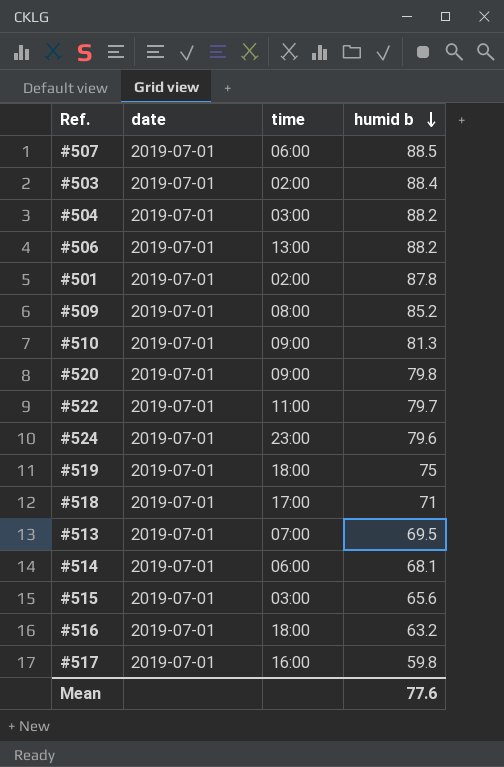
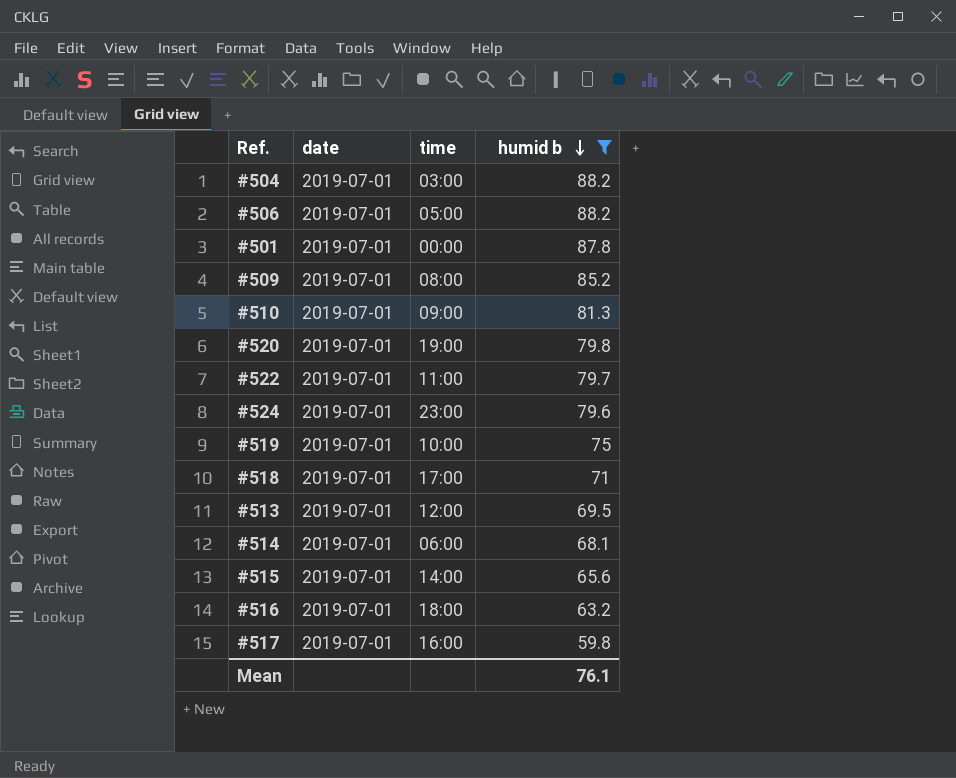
filter: none -> humid b <= 88.2
#506 | time: 13:00 -> 05:00
#501 | time: 02:00 -> 00:00
#520 | time: 09:00 -> 19:00
#519 | time: 18:00 -> 10:00
#513 | time: 07:00 -> 12:00
#515 | time: 03:00 -> 14:00
Mean | humid b: 77.6 -> 76.1

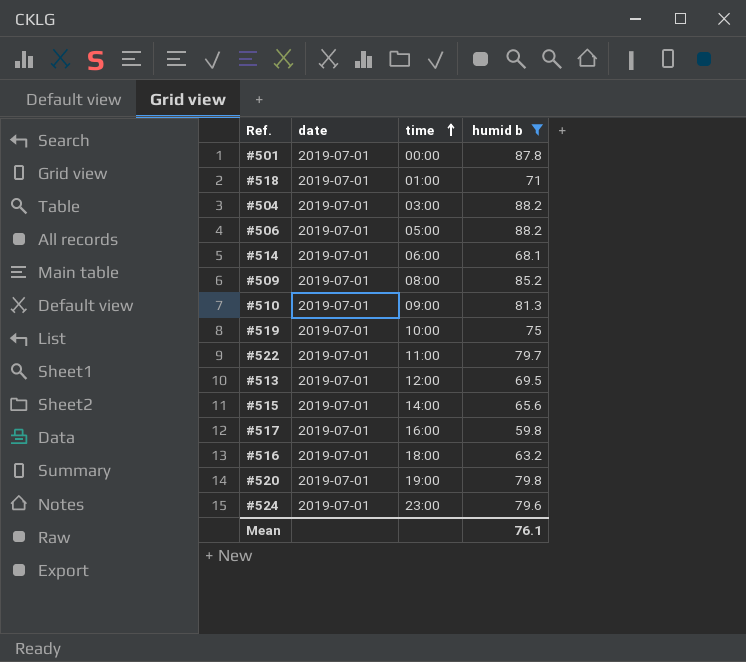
row order: humid b descending -> time ascending
#518 | time: 17:00 -> 01:00

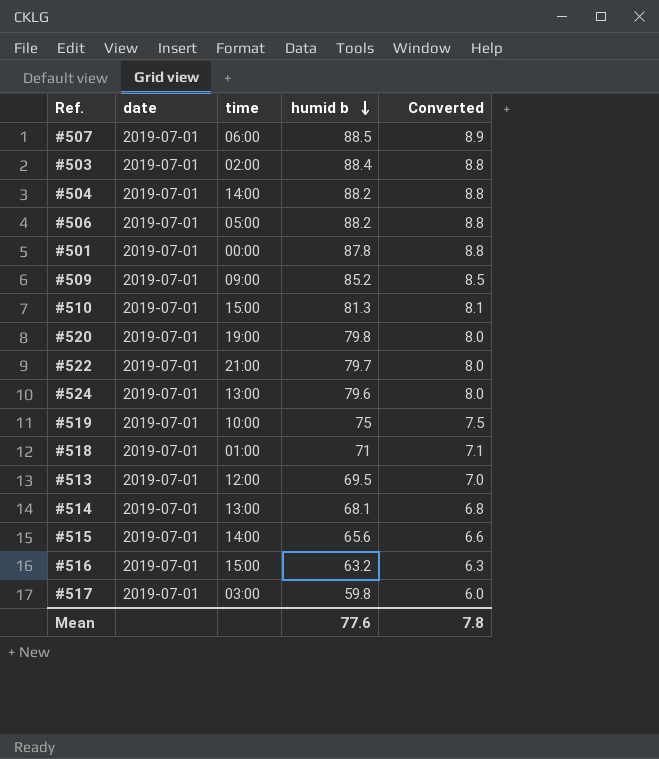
filter: humid b <= 88.2 -> none
row order: time ascending -> humid b descending
column Converted | formula: none -> [humid b] * 0.1
#504 | time: 03:00 -> 14:00
#509 | time: 08:00 -> 09:00
#510 | time: 09:00 -> 15:00
#522 | time: 11:00 -> 21:00
#524 | time: 23:00 -> 13:00
#514 | time: 06:00 -> 13:00
#516 | time: 18:00 -> 15:00
#517 | time: 16:00 -> 03:00
Mean | humid b: 76.1 -> 77.6

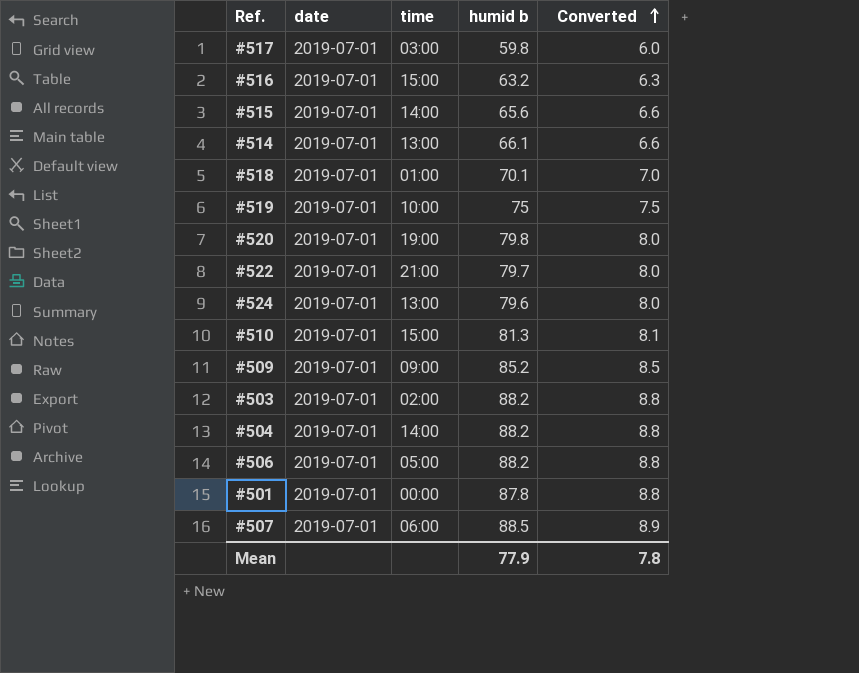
row order: humid b descending -> Converted ascending
row #513: 2019-07-01 | 12:00 | 69.5 | 7.0 -> none
#514 | humid b: 68.1 -> 66.1
#514 | Converted: 6.8 -> 6.6
#518 | humid b: 71 -> 70.1
#518 | Converted: 7.1 -> 7.0
#503 | humid b: 88.4 -> 88.2
Mean | humid b: 77.6 -> 77.9

